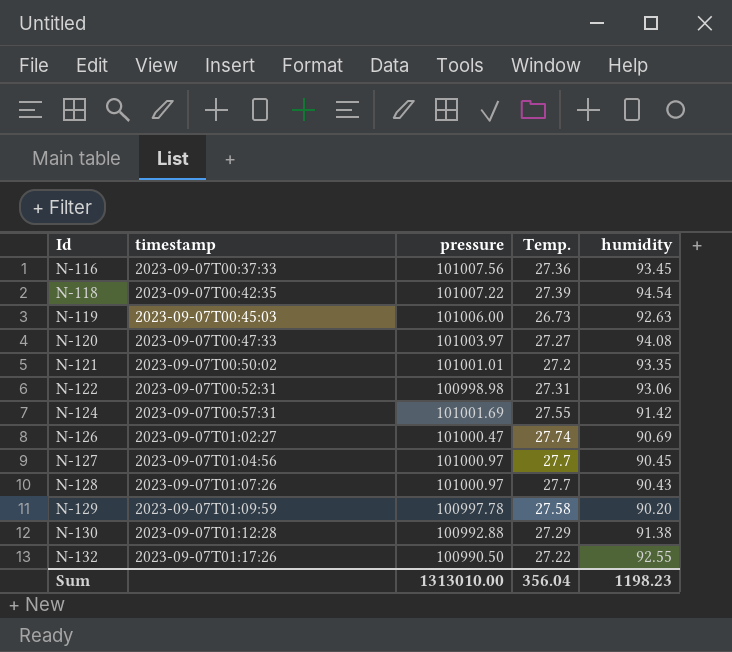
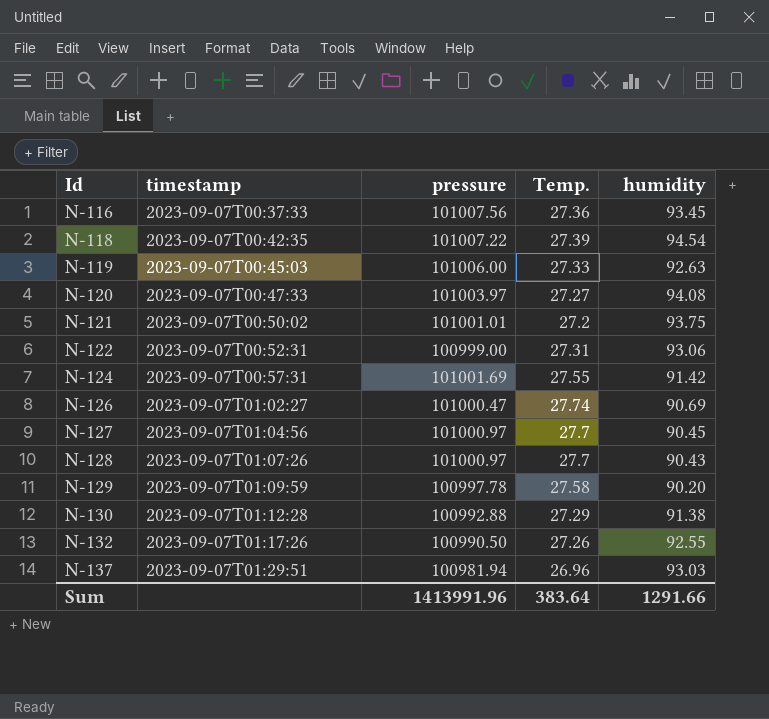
N-119 | Temp.: 26.73 -> 27.33
N-121 | humidity: 93.35 -> 93.75
N-122 | pressure: 100998.98 -> 100999.00
N-132 | Temp.: 27.22 -> 27.26
row N-137: none -> 2023-09-07T01:29:51 | 100981.94 | 26.96 | 93.03
Sum | pressure: 1313010.00 -> 1413991.96
Sum | Temp.: 356.04 -> 383.64
Sum | humidity: 1198.23 -> 1291.66

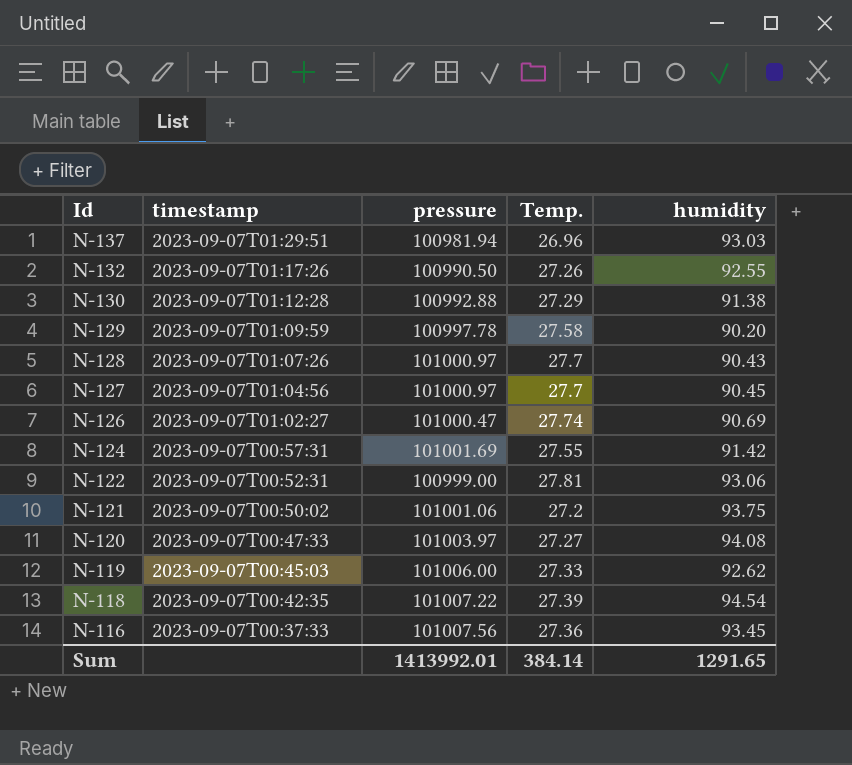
row order: Id ascending -> Id descending
N-122 | Temp.: 27.31 -> 27.81
N-121 | pressure: 101001.01 -> 101001.06
N-119 | humidity: 92.63 -> 92.62
Sum | pressure: 1413991.96 -> 1413992.01
Sum | Temp.: 383.64 -> 384.14
Sum | humidity: 1291.66 -> 1291.65

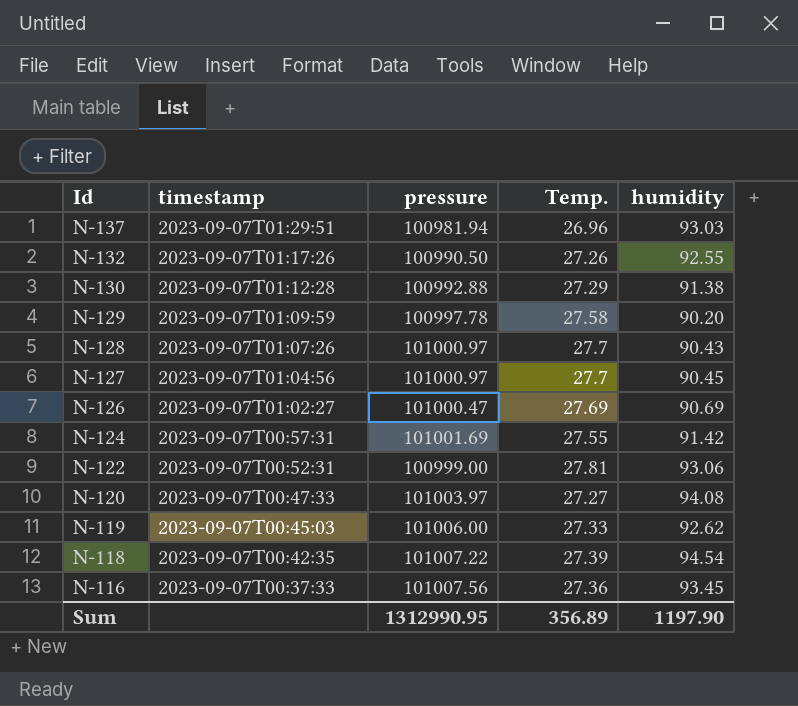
row N-121: 2023-09-07T00:50:02 | 101001.06 | 27.2 | 93.75 -> none
N-126 | Temp.: 27.74 -> 27.69
Sum | pressure: 1413992.01 -> 1312990.95
Sum | Temp.: 384.14 -> 356.89
Sum | humidity: 1291.65 -> 1197.90

